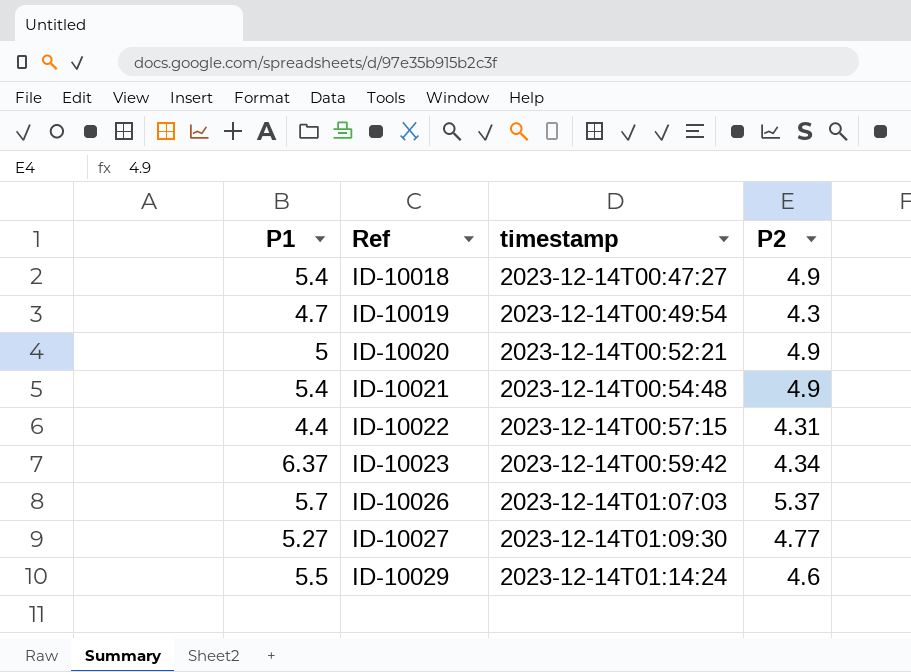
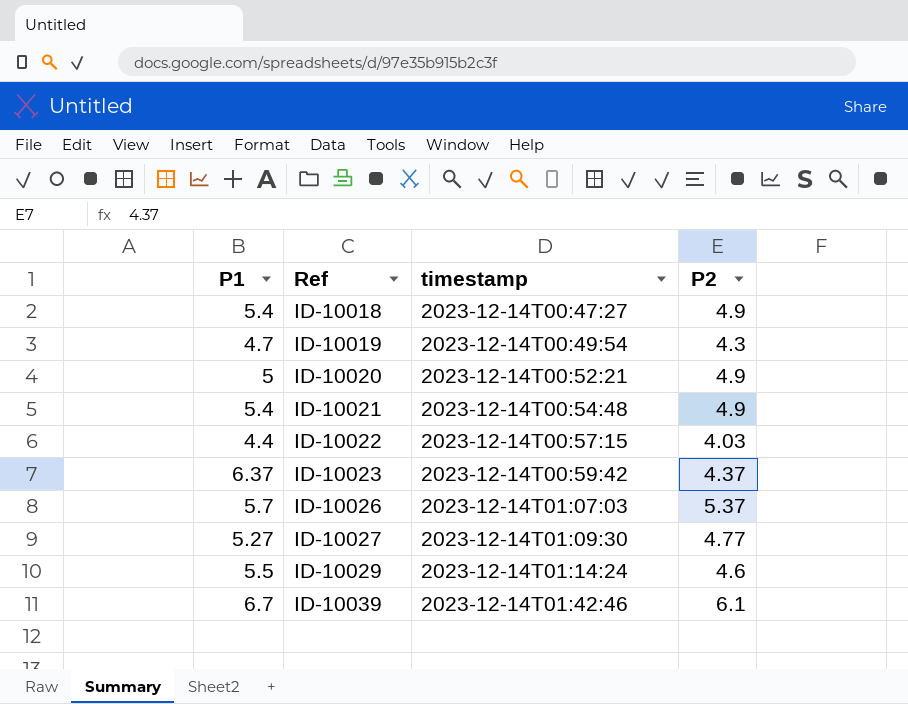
ID-10022 | P2: 4.31 -> 4.03
ID-10023 | P2: 4.34 -> 4.37
row ID-10039: none -> 6.7 | 2023-12-14T01:42:46 | 6.1

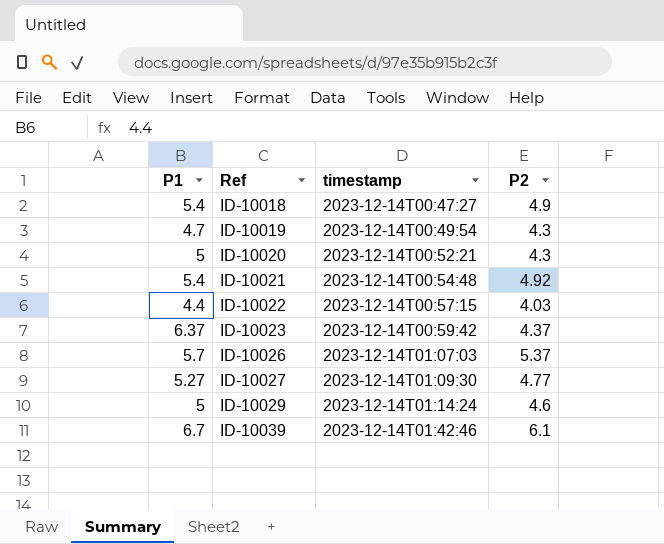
ID-10020 | P2: 4.9 -> 4.3
ID-10021 | P2: 4.9 -> 4.92
ID-10029 | P1: 5.5 -> 5

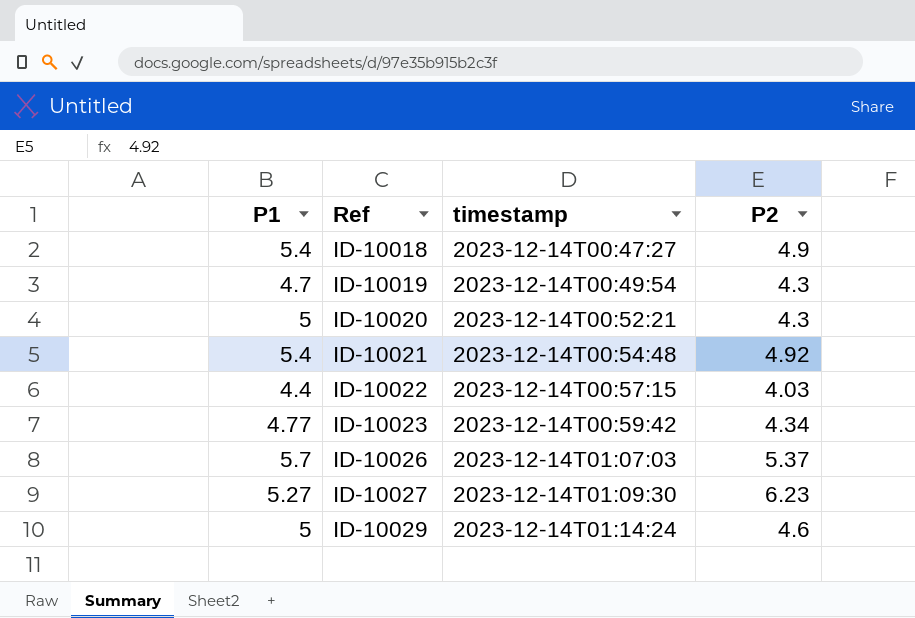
row ID-10039: 6.7 | 2023-12-14T01:42:46 | 6.1 -> none
ID-10023 | P1: 6.37 -> 4.77
ID-10023 | P2: 4.37 -> 4.34
ID-10027 | P2: 4.77 -> 6.23

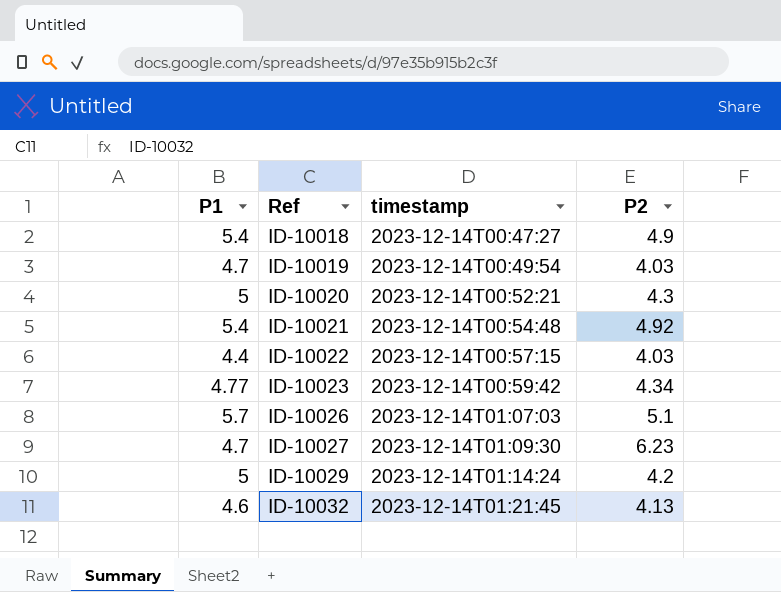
ID-10019 | P2: 4.3 -> 4.03
ID-10026 | P2: 5.37 -> 5.1
ID-10027 | P1: 5.27 -> 4.7
ID-10029 | P2: 4.6 -> 4.2
row ID-10032: none -> 4.6 | 2023-12-14T01:21:45 | 4.13

